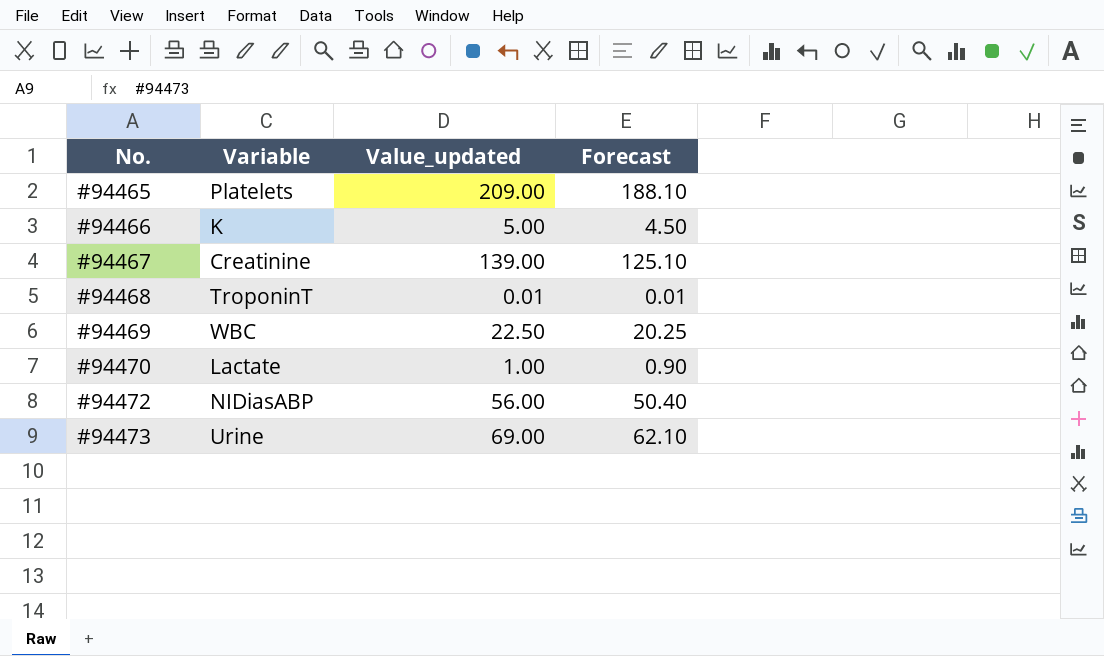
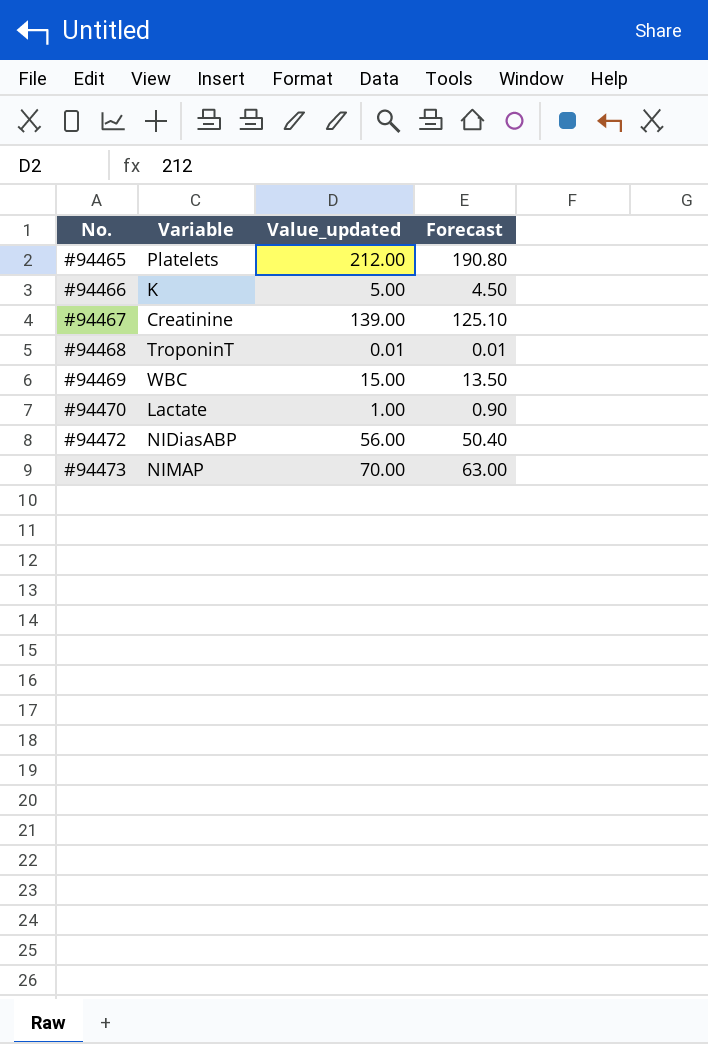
#94465 | Value_updated: 209.00 -> 212.00
#94465 | Forecast: 188.10 -> 190.80
#94469 | Value_updated: 22.50 -> 15.00
#94469 | Forecast: 20.25 -> 13.50
#94473 | Variable: Urine -> NIMAP
#94473 | Value_updated: 69.00 -> 70.00
#94473 | Forecast: 62.10 -> 63.00

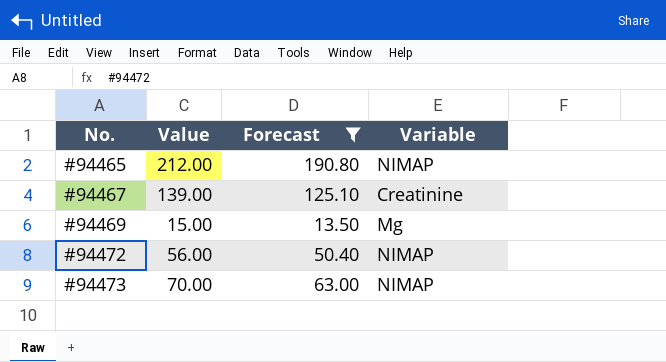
filter: none -> Forecast >= 13.50
column name: Value_updated -> Value
column Variable | position: 2 -> 4
#94465 | Variable: Platelets -> NIMAP
#94469 | Variable: WBC -> Mg
#94472 | Variable: NIDiasABP -> NIMAP

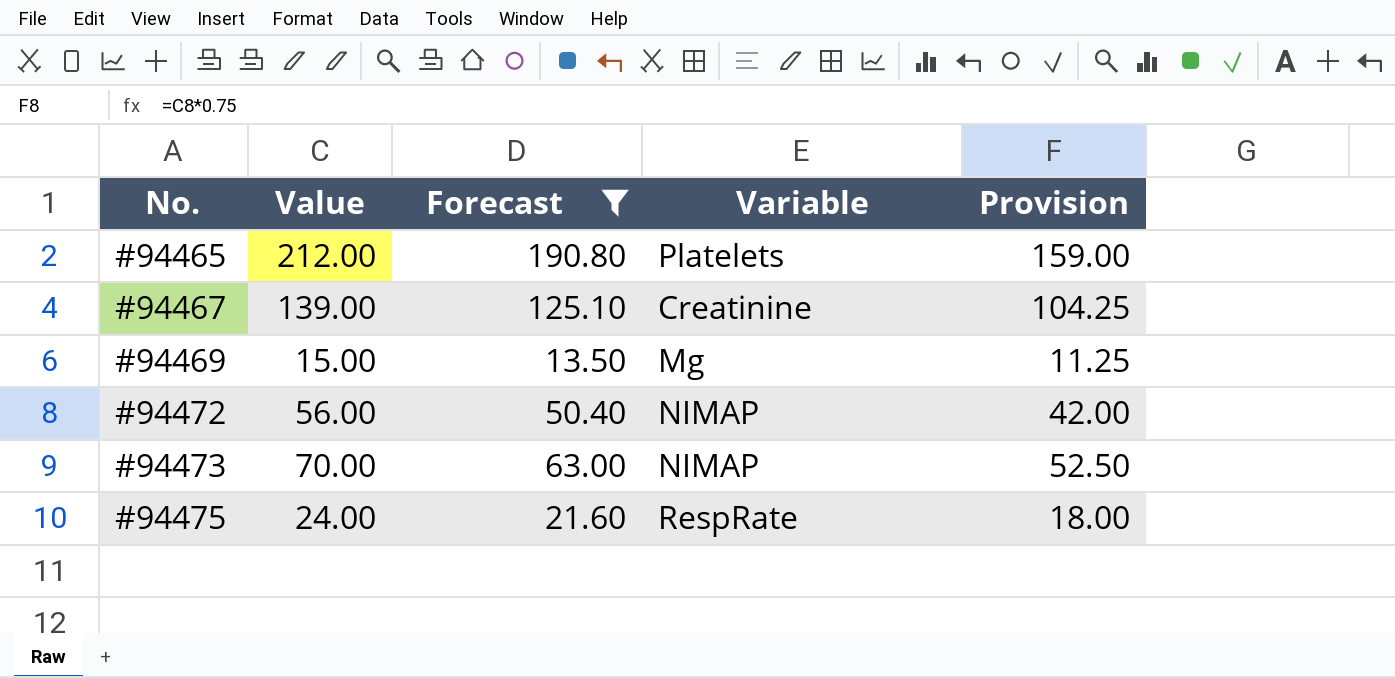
column Provision | formula: none -> [Value] * 0.75
#94465 | Variable: NIMAP -> Platelets
row #94475: none -> 24.00 | 21.60 | RespRate | 18.00

